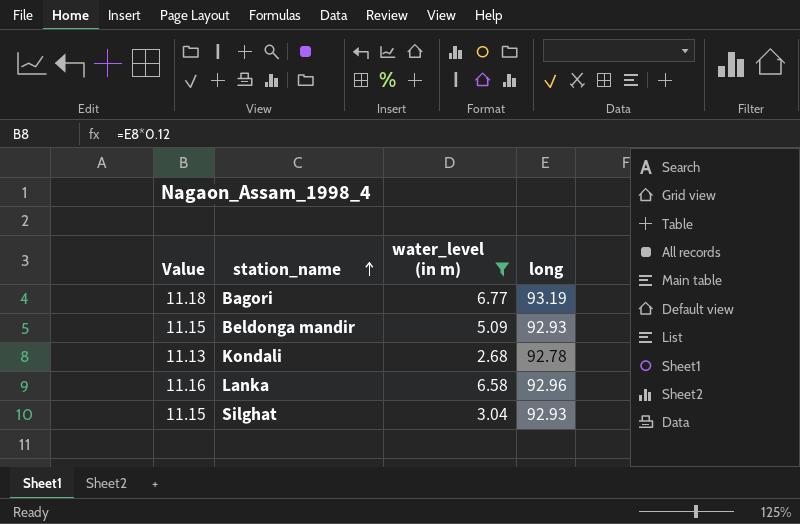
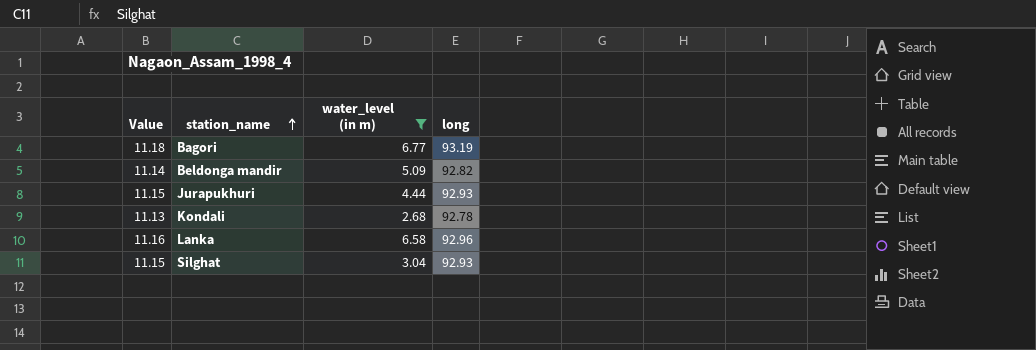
Beldonga mandir | Value: 11.15 -> 11.14
Beldonga mandir | long: 92.93 -> 92.82
row Jurapukhuri: none -> 11.15 | 4.44 | 92.93

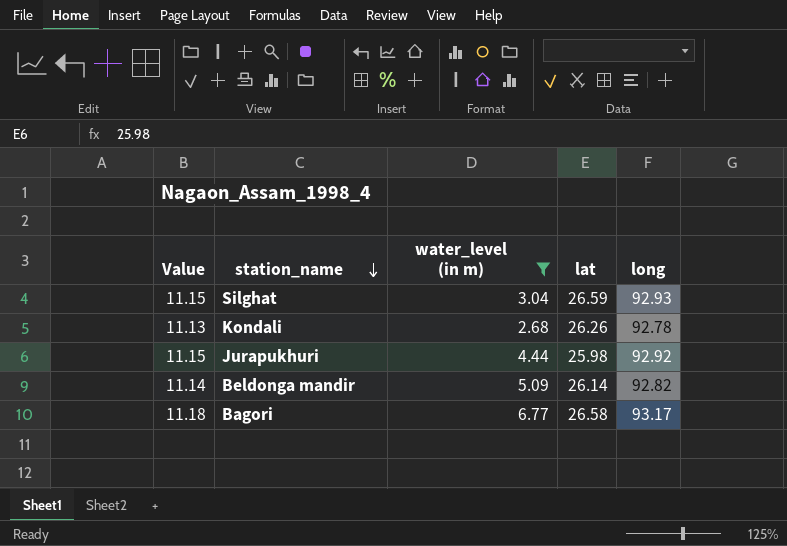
row order: station_name ascending -> station_name descending
column lat | position: none -> 4
row Lanka: 11.16 | 6.58 | 92.96 -> none
Jurapukhuri | long: 92.93 -> 92.92
Bagori | long: 93.19 -> 93.17

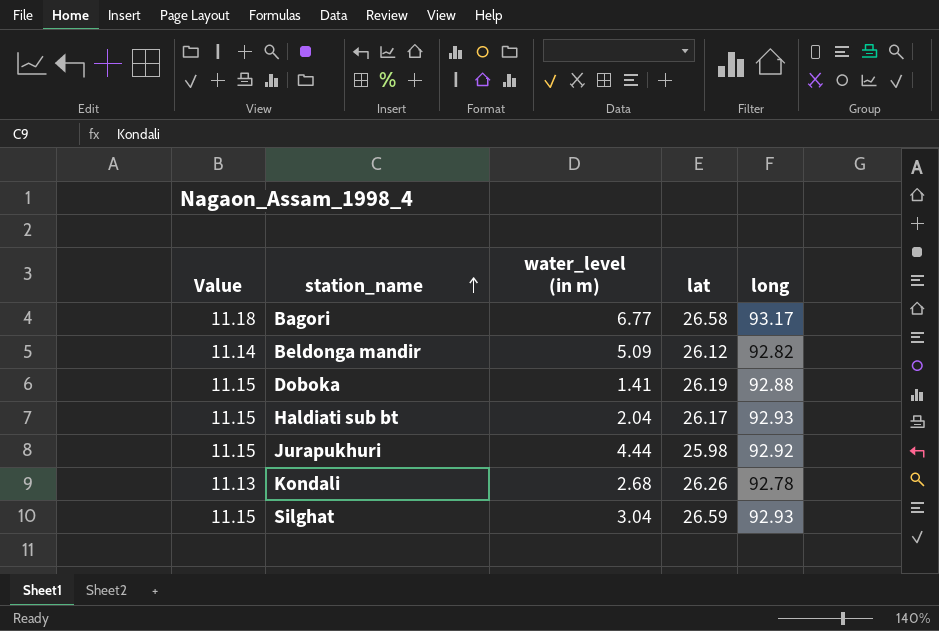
filter: water_level (in m) >= 2.68 -> none
row order: station_name descending -> station_name ascending
Beldonga mandir | lat: 26.14 -> 26.12

